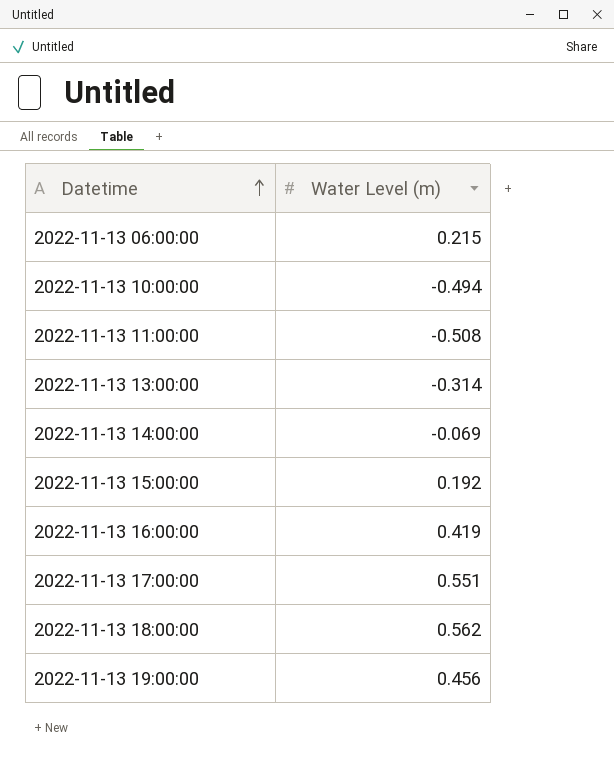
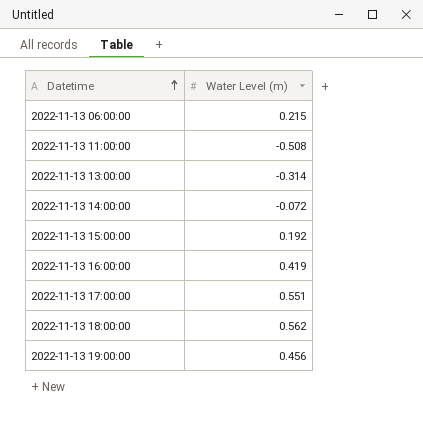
row 2022-11-13 10:00:00: -0.494 -> none
2022-11-13 14:00:00 | Water Level (m): -0.069 -> -0.072

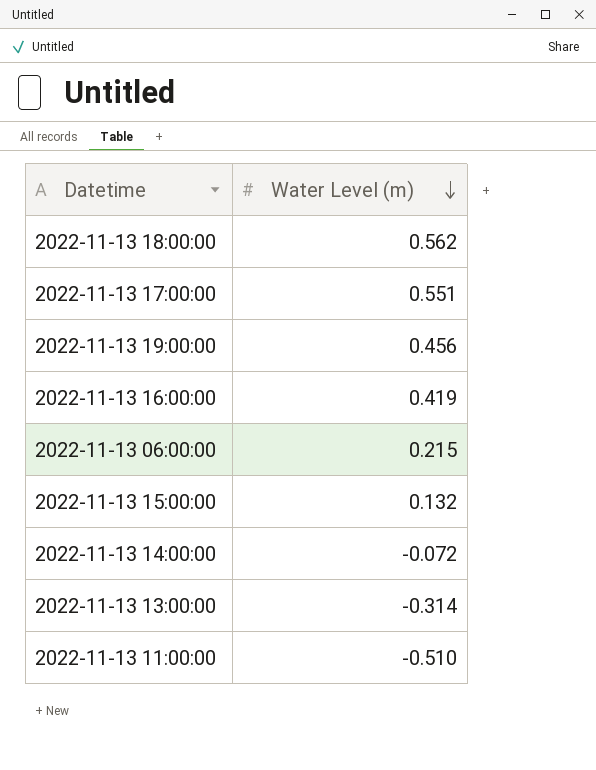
row order: Datetime ascending -> Water Level (m) descending
2022-11-13 15:00:00 | Water Level (m): 0.192 -> 0.132
2022-11-13 11:00:00 | Water Level (m): -0.508 -> -0.510

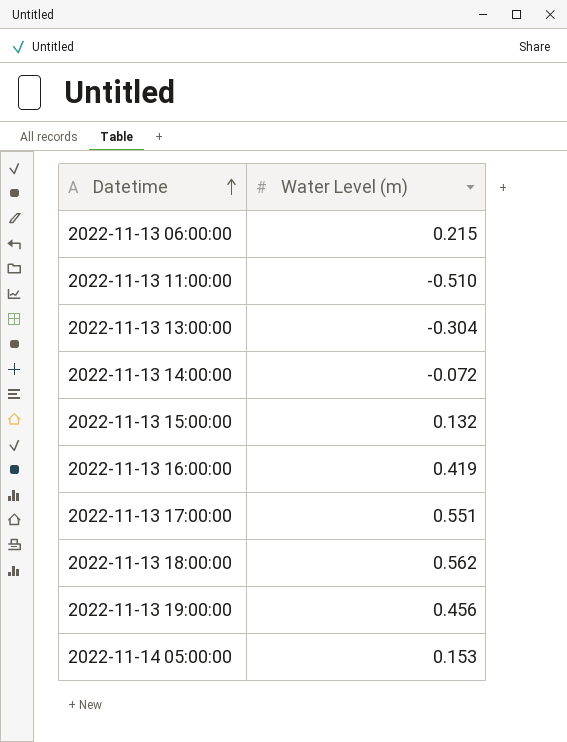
row order: Water Level (m) descending -> Datetime ascending
2022-11-13 13:00:00 | Water Level (m): -0.314 -> -0.304
row 2022-11-14 05:00:00: none -> 0.153

